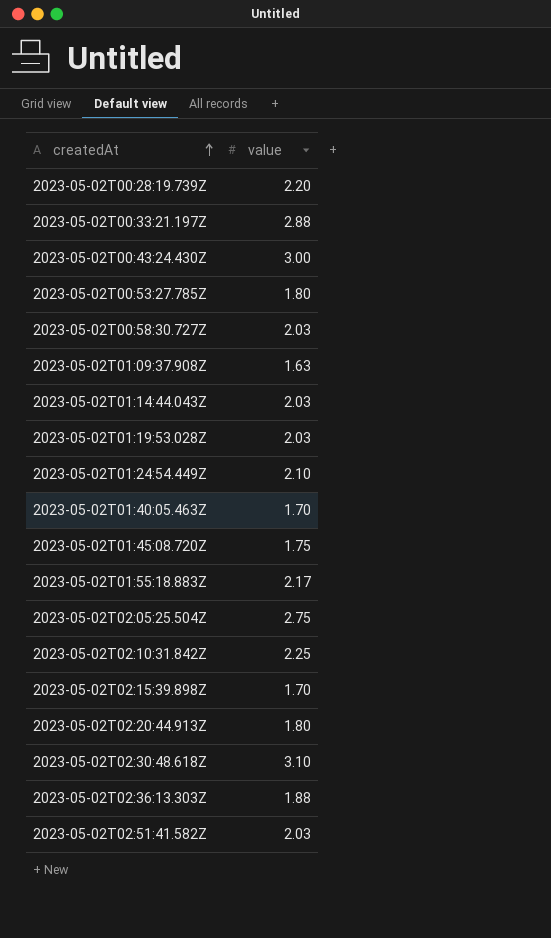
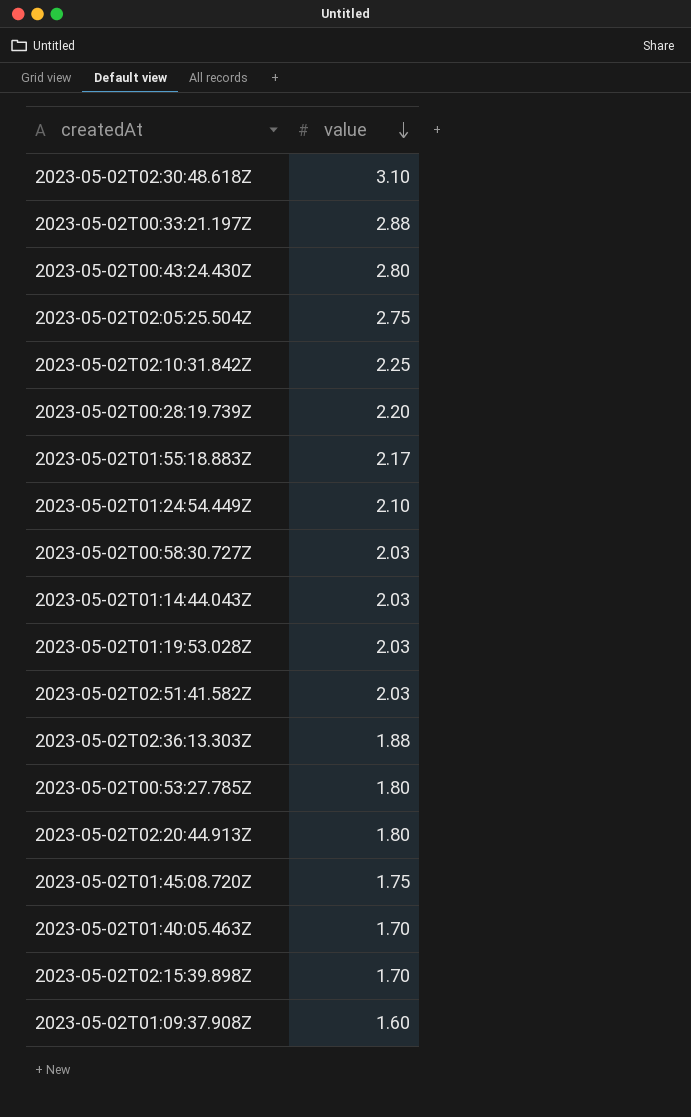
row order: createdAt ascending -> value descending
2023-05-02T00:43:24.430Z | value: 3.00 -> 2.80
2023-05-02T01:09:37.908Z | value: 1.63 -> 1.60

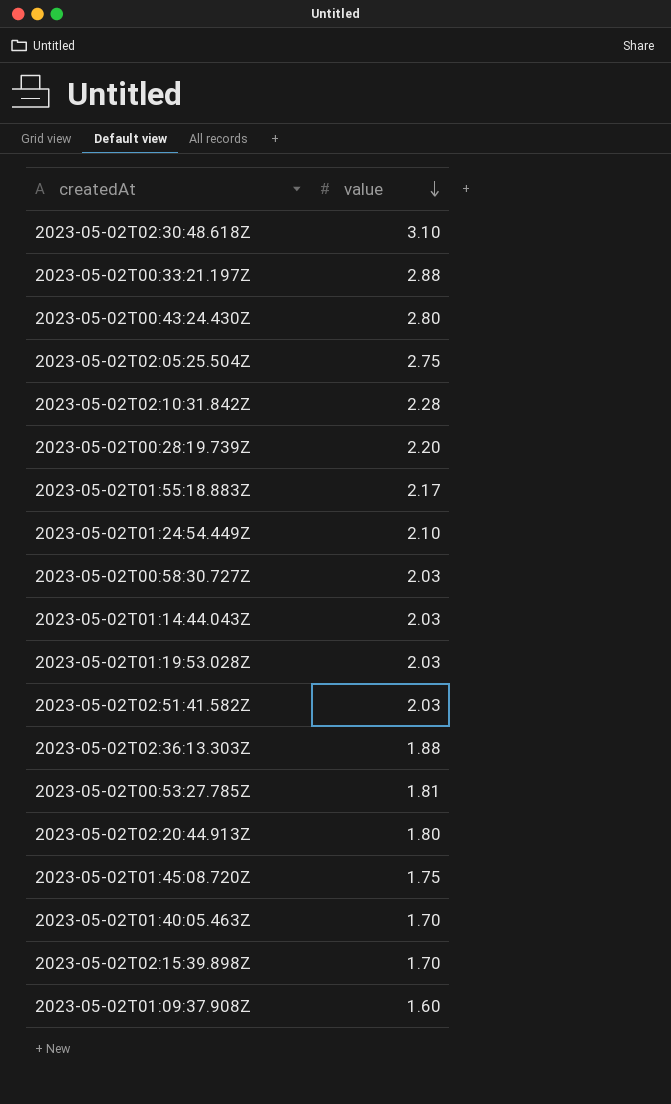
2023-05-02T02:10:31.842Z | value: 2.25 -> 2.28
2023-05-02T00:53:27.785Z | value: 1.80 -> 1.81

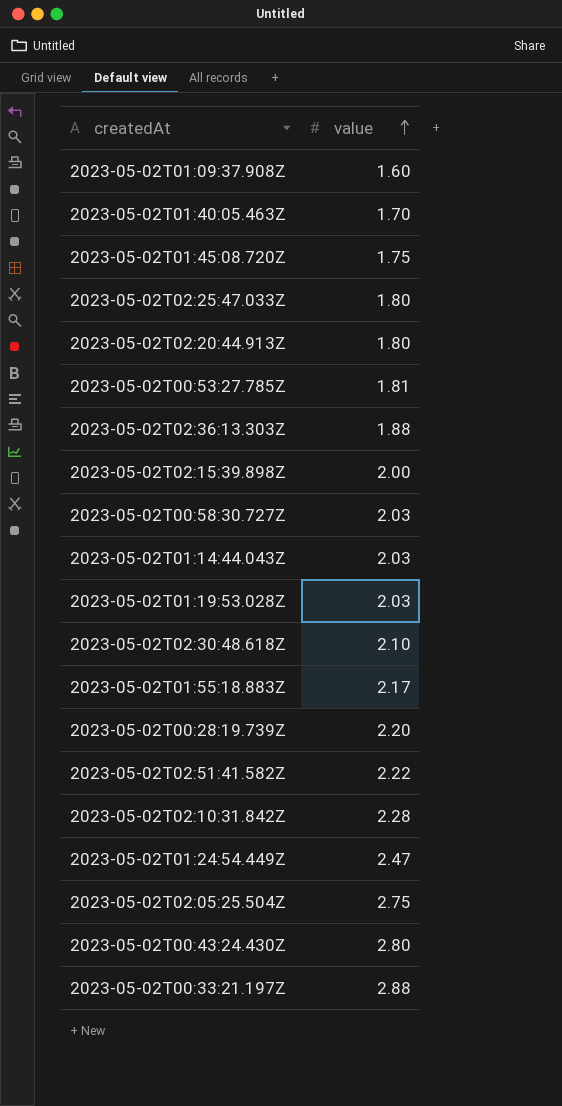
row order: value descending -> value ascending
row 2023-05-02T02:25:47.033Z: none -> 1.80
2023-05-02T02:15:39.898Z | value: 1.70 -> 2.00
2023-05-02T02:30:48.618Z | value: 3.10 -> 2.10
2023-05-02T02:51:41.582Z | value: 2.03 -> 2.22
2023-05-02T01:24:54.449Z | value: 2.10 -> 2.47

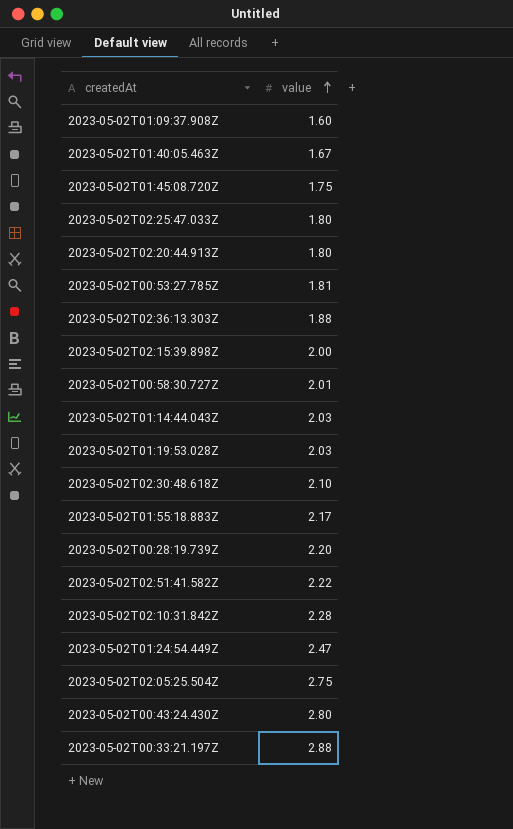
2023-05-02T01:40:05.463Z | value: 1.70 -> 1.67
2023-05-02T00:58:30.727Z | value: 2.03 -> 2.01

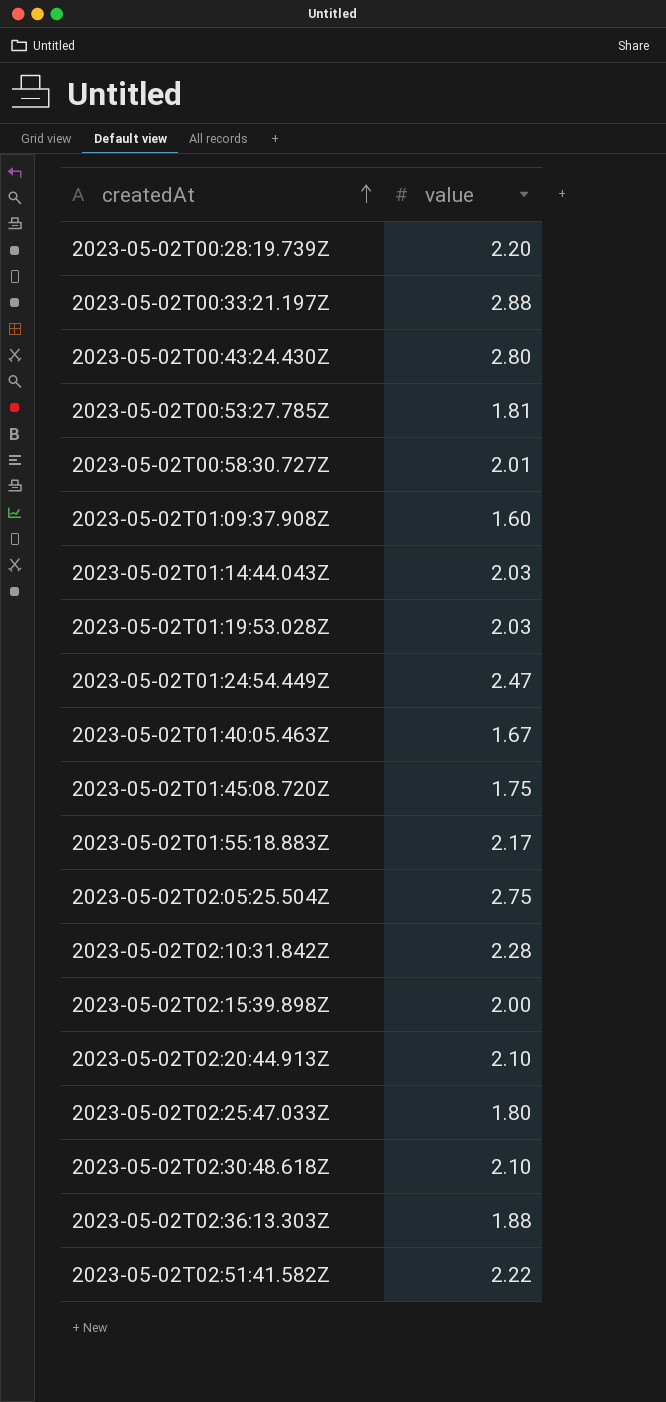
row order: value ascending -> createdAt ascending
2023-05-02T02:20:44.913Z | value: 1.80 -> 2.10

